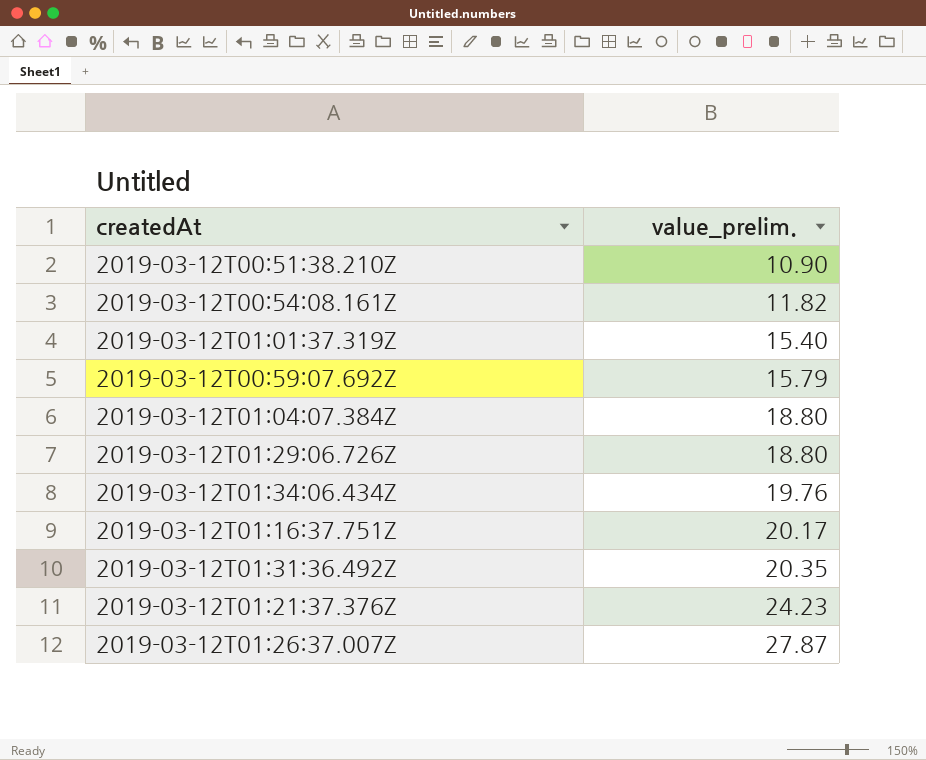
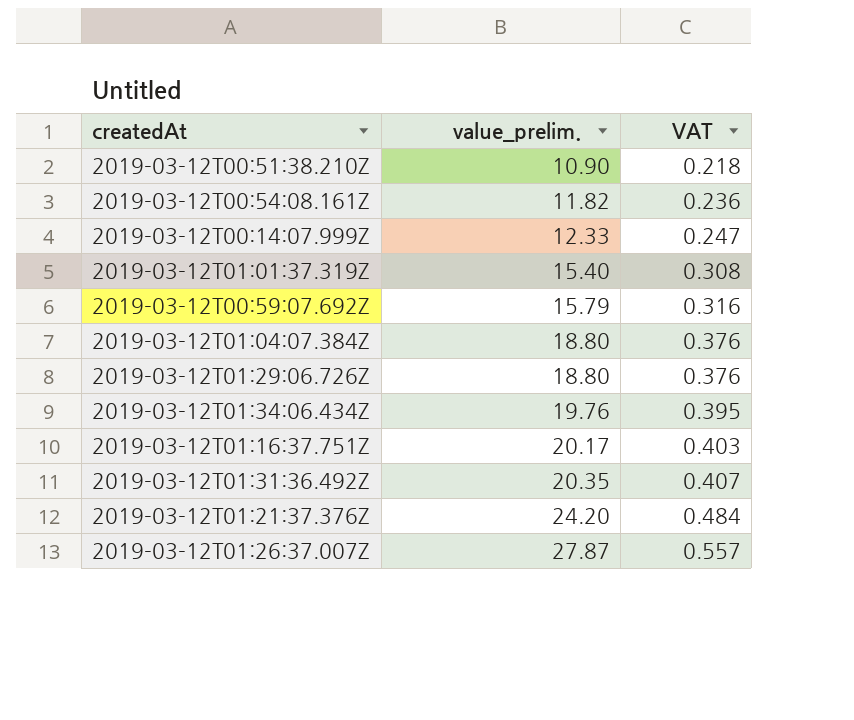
column VAT | formula: none -> [value_prelim.] * 0.02
row 2019-03-12T00:14:07.999Z: none -> 12.33 | 0.247
2019-03-12T01:21:37.376Z | value_prelim.: 24.23 -> 24.20

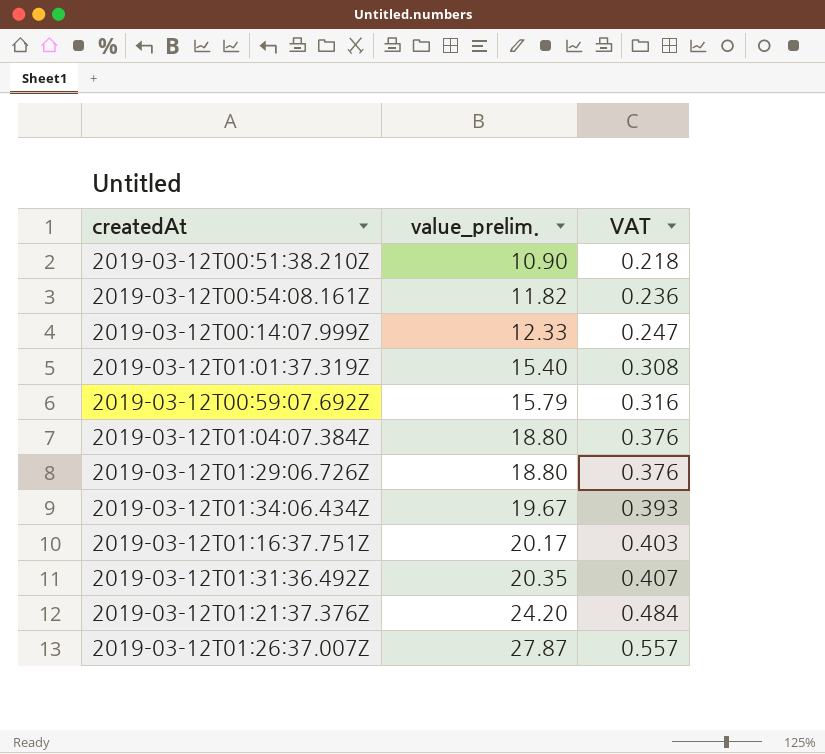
2019-03-12T01:34:06.434Z | value_prelim.: 19.76 -> 19.67
2019-03-12T01:34:06.434Z | VAT: 0.395 -> 0.393

